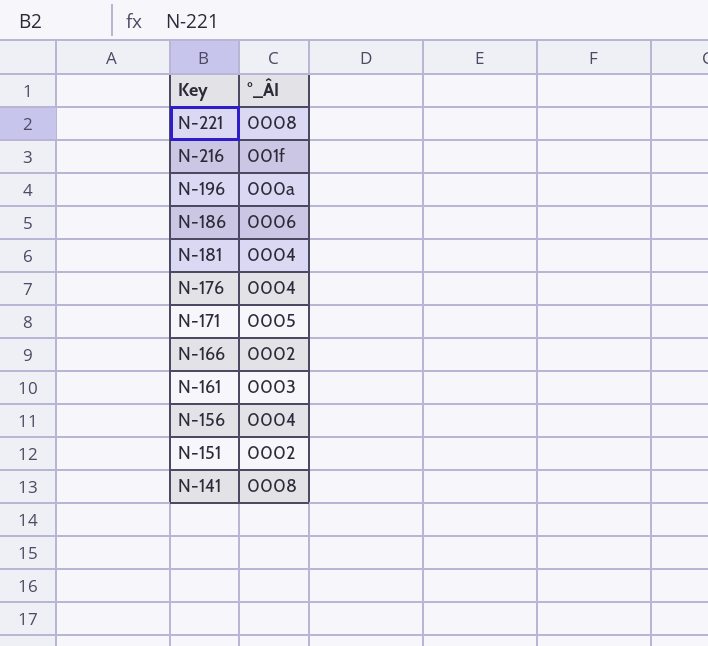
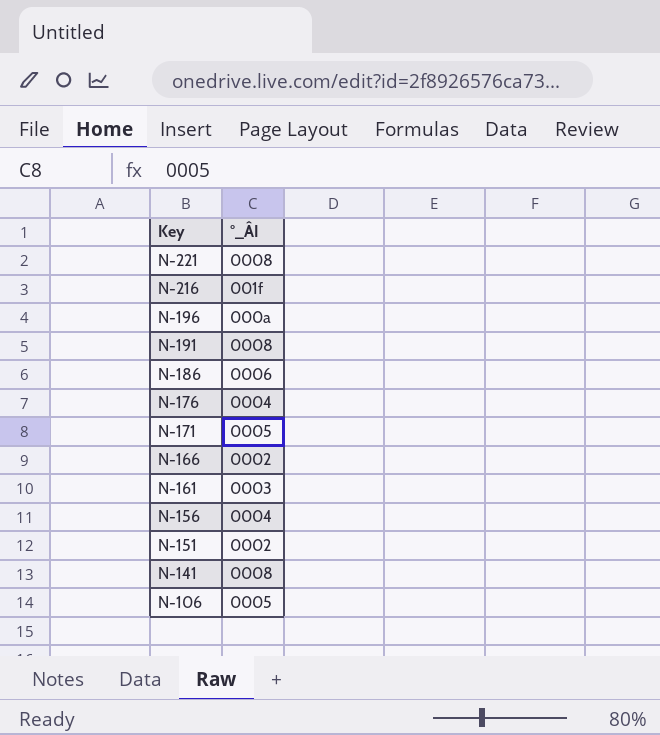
row N-181: 0004 -> none
row N-191: none -> 0008
row N-106: none -> 0005

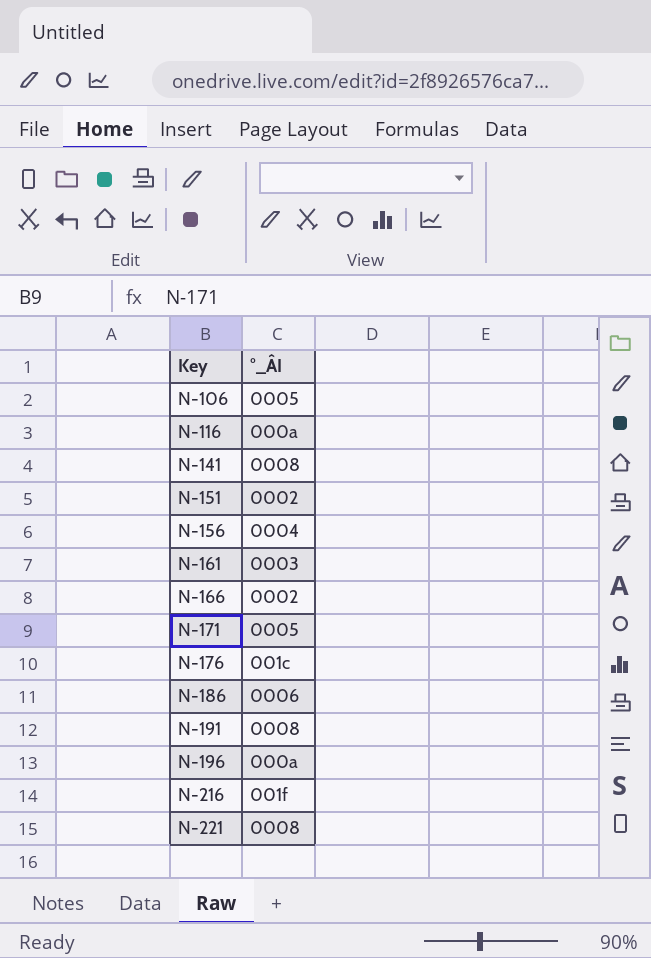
row order: Key descending -> Key ascending
row N-116: none -> 000a
N-176 | °_ÂI: 0004 -> 001c

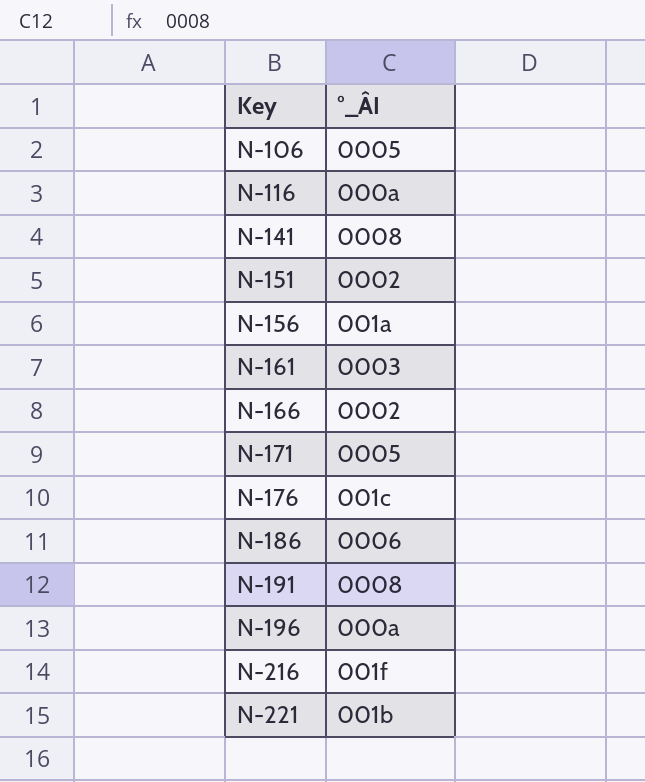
N-156 | °_ÂI: 0004 -> 001a
N-221 | °_ÂI: 0008 -> 001b

